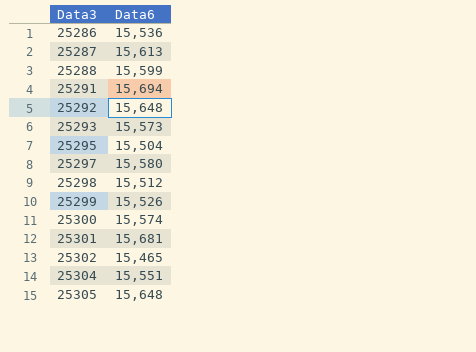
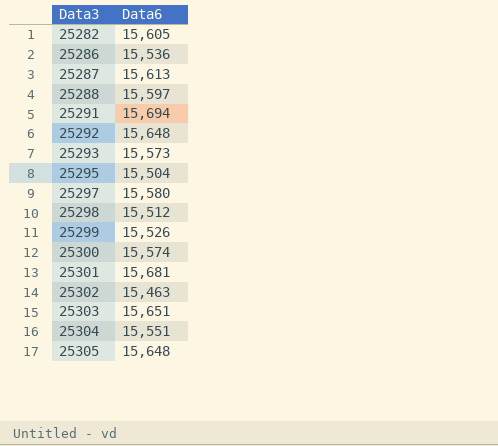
row 25282: none -> 15,605
25288 | Data6: 15,599 -> 15,597
25302 | Data6: 15,465 -> 15,463
row 25303: none -> 15,651

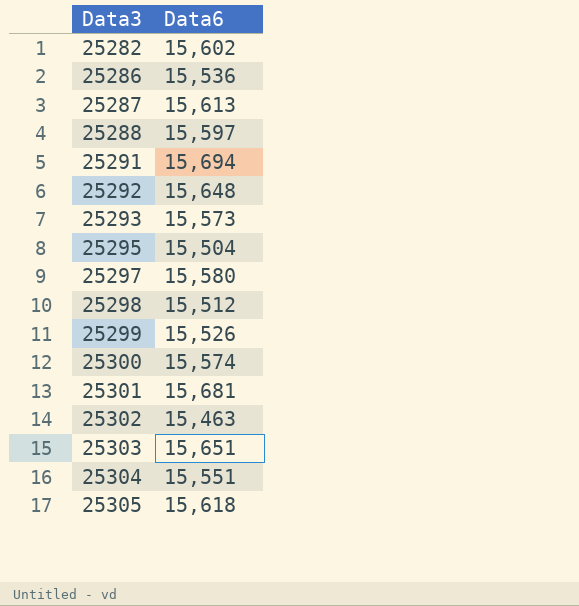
25282 | Data6: 15,605 -> 15,602
25305 | Data6: 15,648 -> 15,618

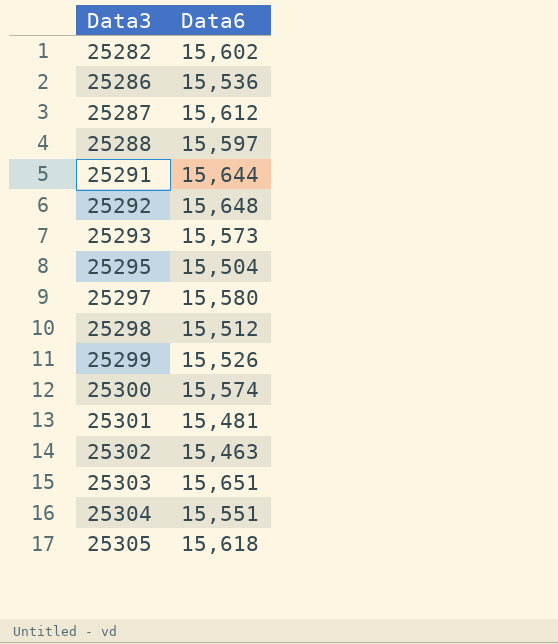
25287 | Data6: 15,613 -> 15,612
25291 | Data6: 15,694 -> 15,644
25301 | Data6: 15,681 -> 15,481

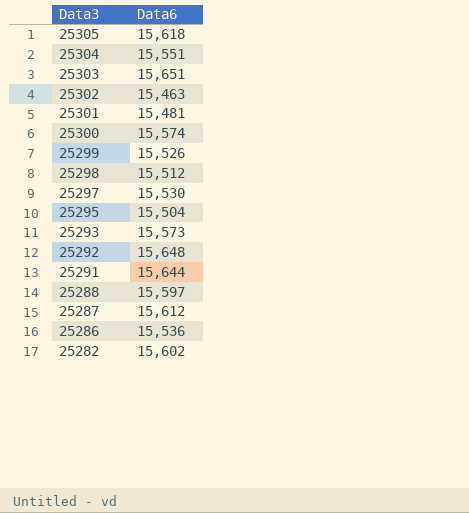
row order: Data3 ascending -> Data3 descending
25297 | Data6: 15,580 -> 15,530

